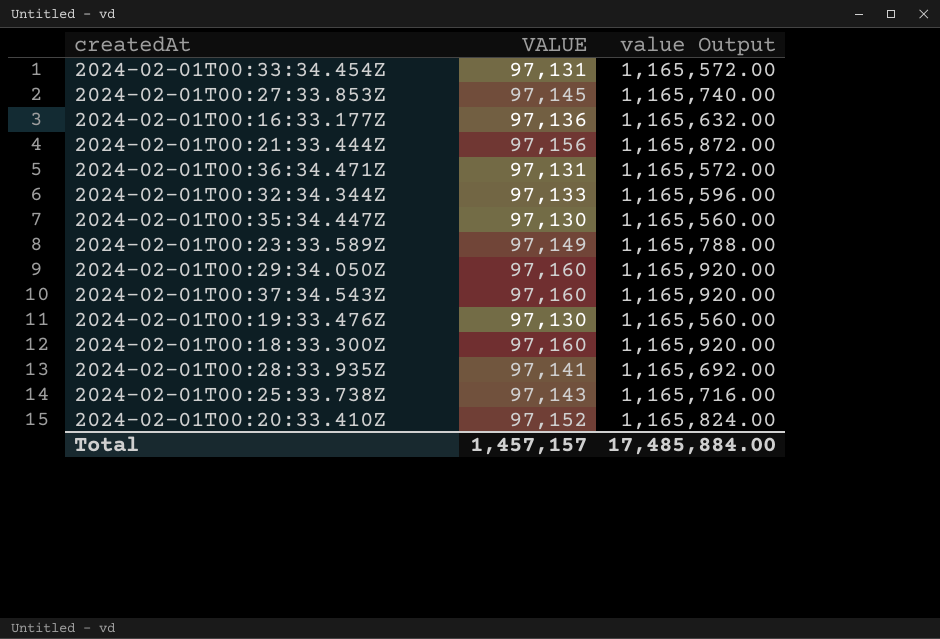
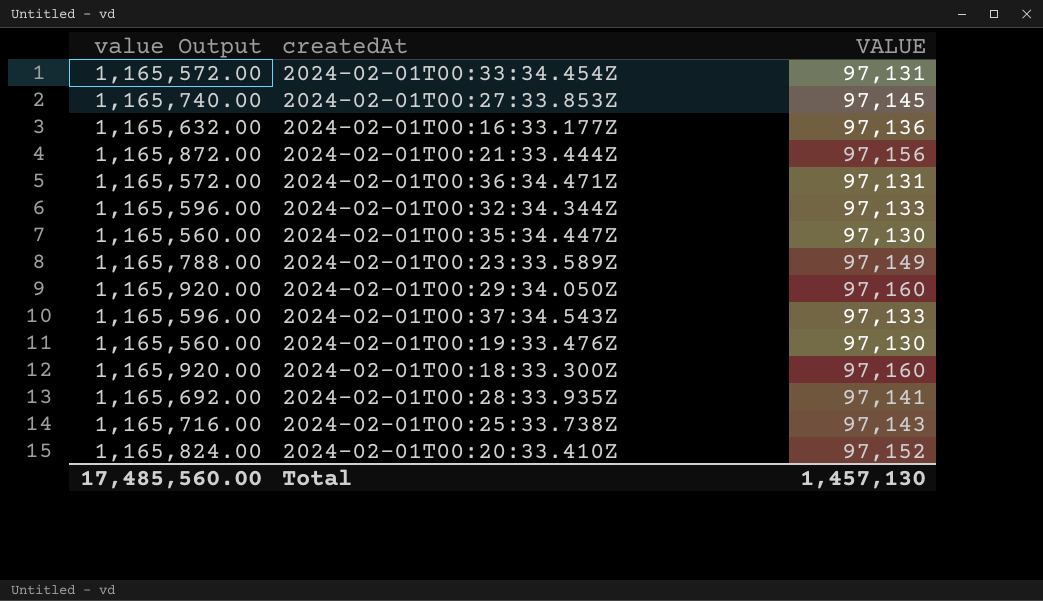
column value Output | position: 3 -> 1
2024-02-01T00:37:34.543Z | value Output: 1,165,920.00 -> 1,165,596.00
2024-02-01T00:37:34.543Z | VALUE: 97,160 -> 97,133
Total | value Output: 17,485,884.00 -> 17,485,560.00
Total | VALUE: 1,457,157 -> 1,457,130

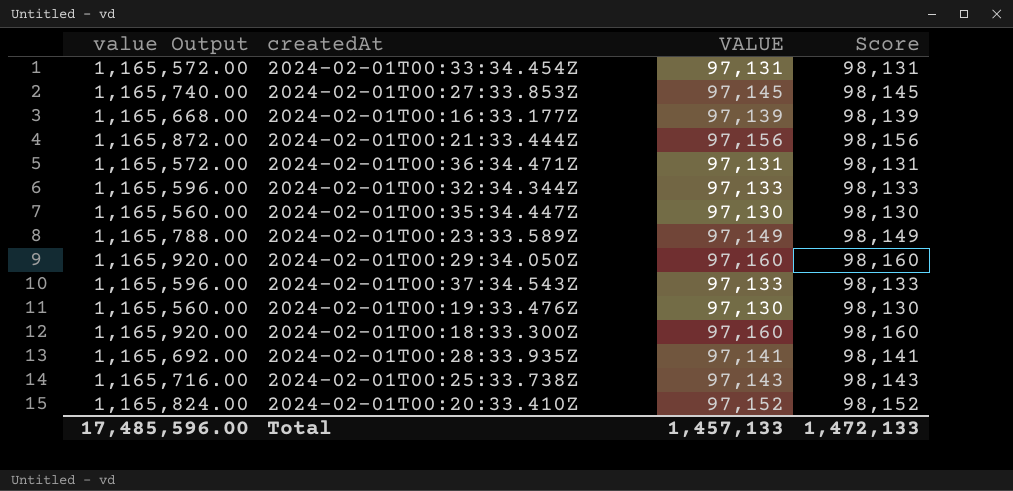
column Score | formula: none -> [VALUE] + 1000
2024-02-01T00:16:33.177Z | value Output: 1,165,632.00 -> 1,165,668.00
2024-02-01T00:16:33.177Z | VALUE: 97,136 -> 97,139
Total | value Output: 17,485,560.00 -> 17,485,596.00
Total | VALUE: 1,457,130 -> 1,457,133

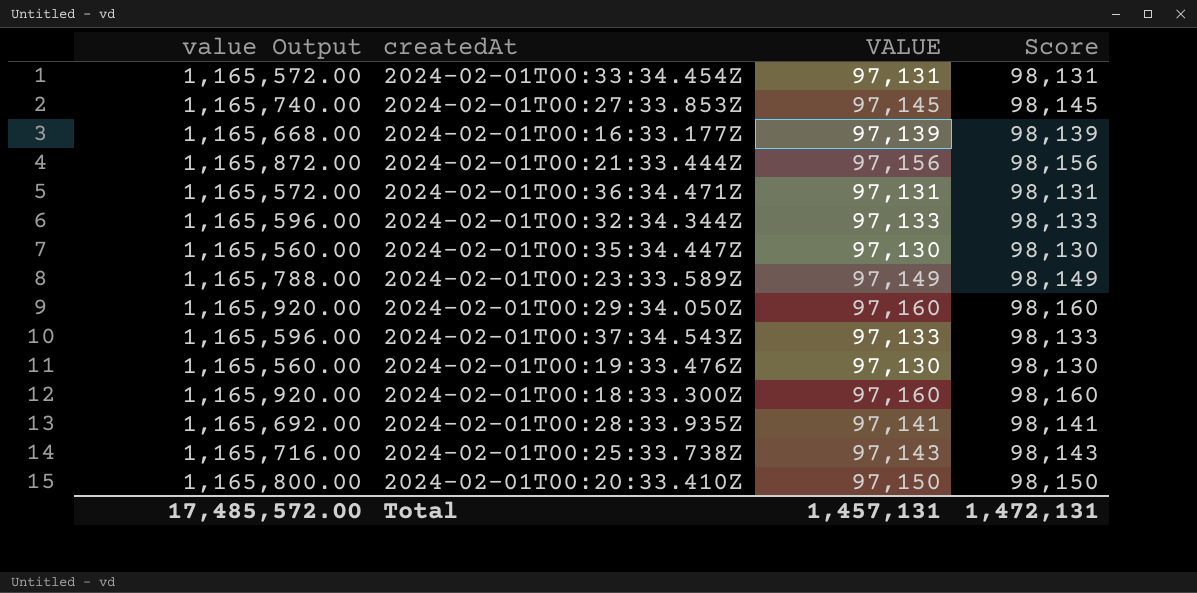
2024-02-01T00:20:33.410Z | value Output: 1,165,824.00 -> 1,165,800.00
2024-02-01T00:20:33.410Z | VALUE: 97,152 -> 97,150
2024-02-01T00:20:33.410Z | Score: 98,152 -> 98,150
Total | value Output: 17,485,596.00 -> 17,485,572.00
Total | VALUE: 1,457,133 -> 1,457,131
Total | Score: 1,472,133 -> 1,472,131

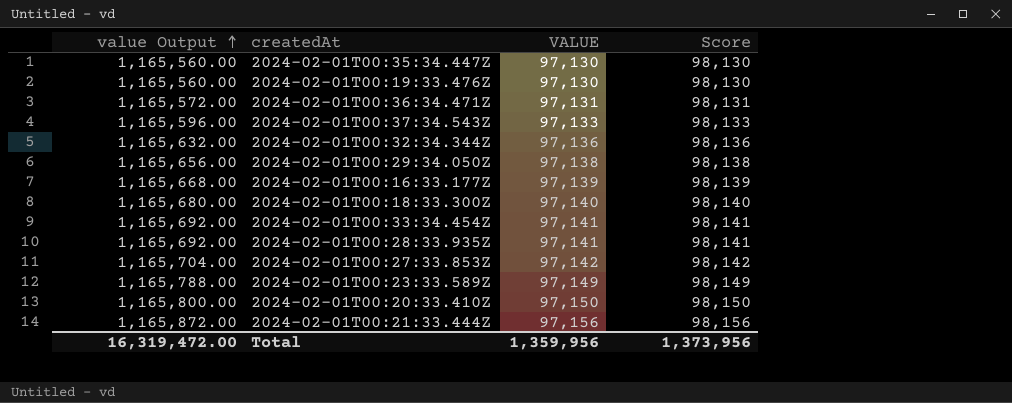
row order: none -> value Output ascending
row 2024-02-01T00:25:33.738Z: 1,165,716.00 | 97,143 | 98,143 -> none
2024-02-01T00:32:34.344Z | value Output: 1,165,596.00 -> 1,165,632.00
2024-02-01T00:32:34.344Z | VALUE: 97,133 -> 97,136
2024-02-01T00:32:34.344Z | Score: 98,133 -> 98,136
2024-02-01T00:29:34.050Z | value Output: 1,165,920.00 -> 1,165,656.00
2024-02-01T00:29:34.050Z | VALUE: 97,160 -> 97,138
2024-02-01T00:29:34.050Z | Score: 98,160 -> 98,138
2024-02-01T00:18:33.300Z | value Output: 1,165,920.00 -> 1,165,680.00
2024-02-01T00:18:33.300Z | VALUE: 97,160 -> 97,140
2024-02-01T00:18:33.300Z | Score: 98,160 -> 98,140
2024-02-01T00:33:34.454Z | value Output: 1,165,572.00 -> 1,165,692.00
2024-02-01T00:33:34.454Z | VALUE: 97,131 -> 97,141
2024-02-01T00:33:34.454Z | Score: 98,131 -> 98,141
2024-02-01T00:27:33.853Z | value Output: 1,165,740.00 -> 1,165,704.00
2024-02-01T00:27:33.853Z | VALUE: 97,145 -> 97,142
2024-02-01T00:27:33.853Z | Score: 98,145 -> 98,142
Total | value Output: 17,485,572.00 -> 16,319,472.00
Total | VALUE: 1,457,131 -> 1,359,956
Total | Score: 1,472,131 -> 1,373,956

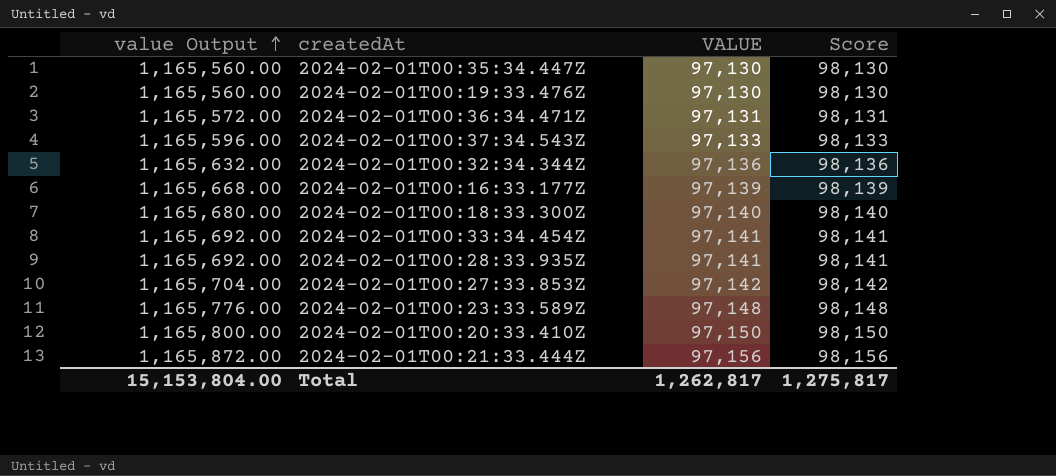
row 2024-02-01T00:29:34.050Z: 1,165,656.00 | 97,138 | 98,138 -> none
2024-02-01T00:23:33.589Z | value Output: 1,165,788.00 -> 1,165,776.00
2024-02-01T00:23:33.589Z | VALUE: 97,149 -> 97,148
2024-02-01T00:23:33.589Z | Score: 98,149 -> 98,148
Total | value Output: 16,319,472.00 -> 15,153,804.00
Total | VALUE: 1,359,956 -> 1,262,817
Total | Score: 1,373,956 -> 1,275,817

